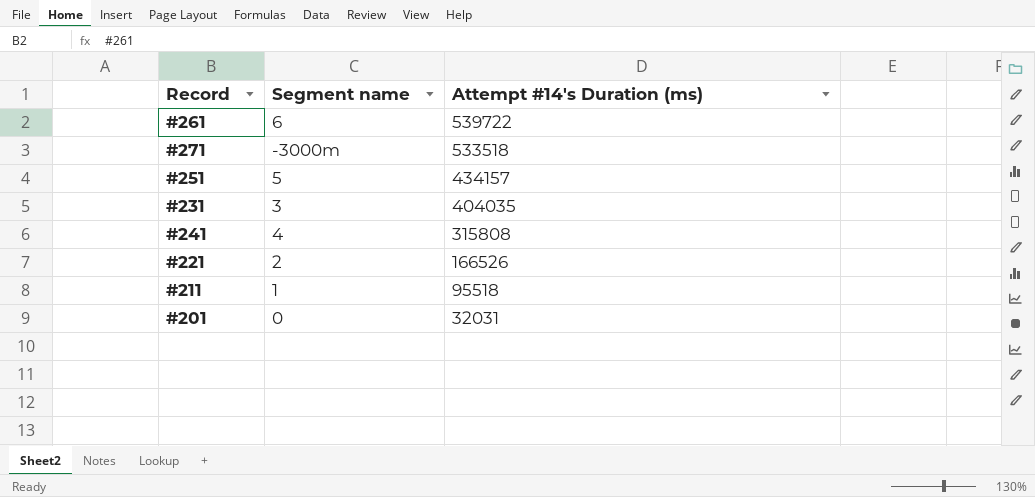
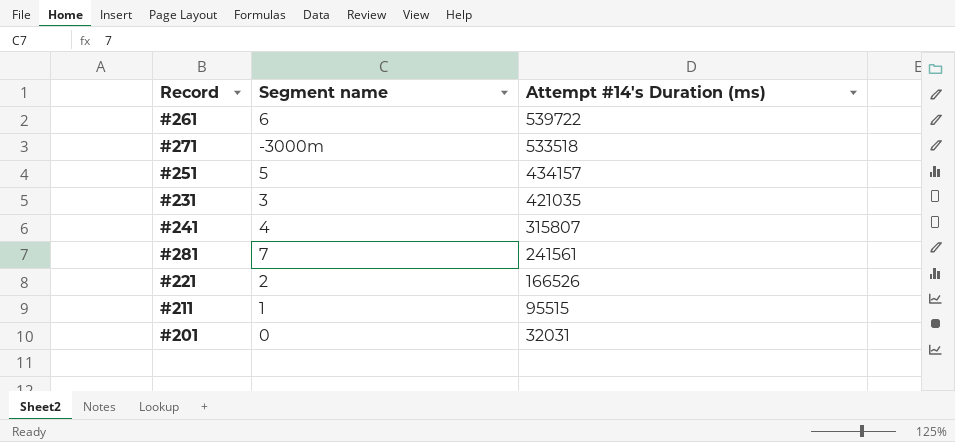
#231 | Attempt #14's Duration (ms): 404035 -> 421035
#241 | Attempt #14's Duration (ms): 315808 -> 315807
row #281: none -> 7 | 241561
#211 | Attempt #14's Duration (ms): 95518 -> 95515

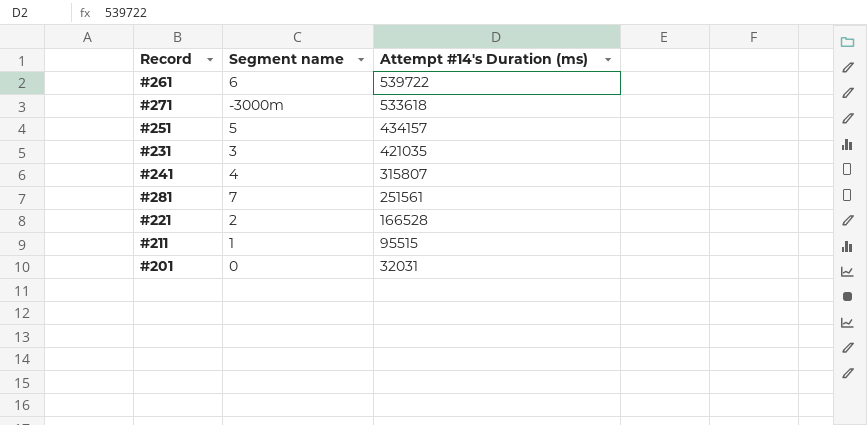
#271 | Attempt #14's Duration (ms): 533518 -> 533618
#281 | Attempt #14's Duration (ms): 241561 -> 251561
#221 | Attempt #14's Duration (ms): 166526 -> 166528

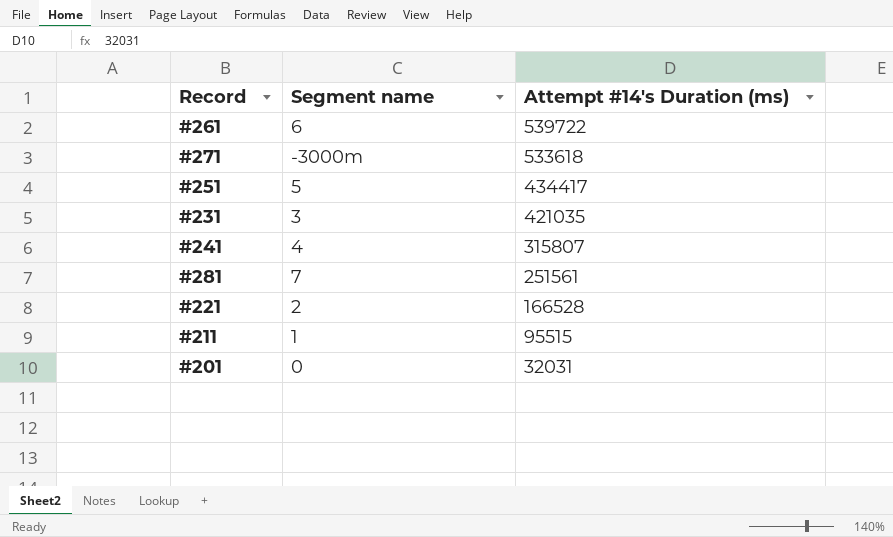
#251 | Attempt #14's Duration (ms): 434157 -> 434417

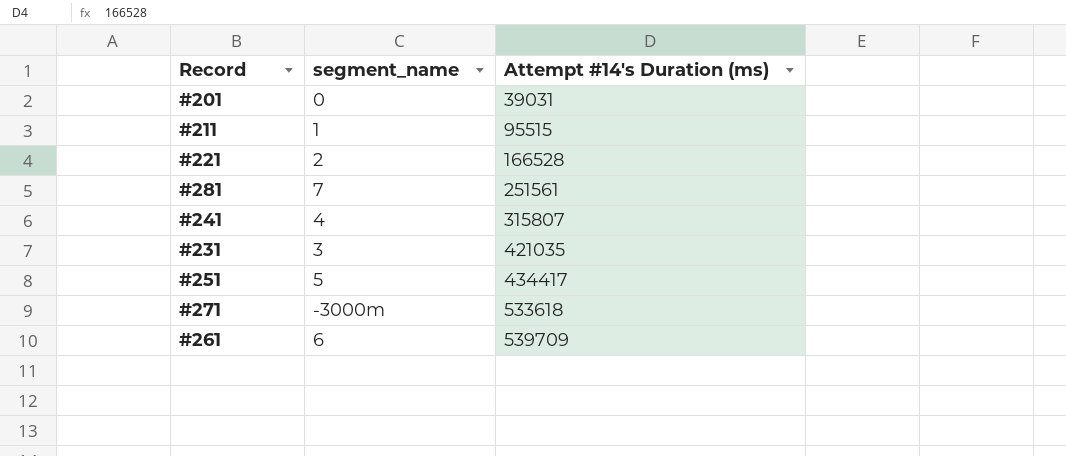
row order: Attempt #14's Duration (ms) descending -> Attempt #14's Duration (ms) ascending
column name: Segment name -> segment_name
#201 | Attempt #14's Duration (ms): 32031 -> 39031
#261 | Attempt #14's Duration (ms): 539722 -> 539709

